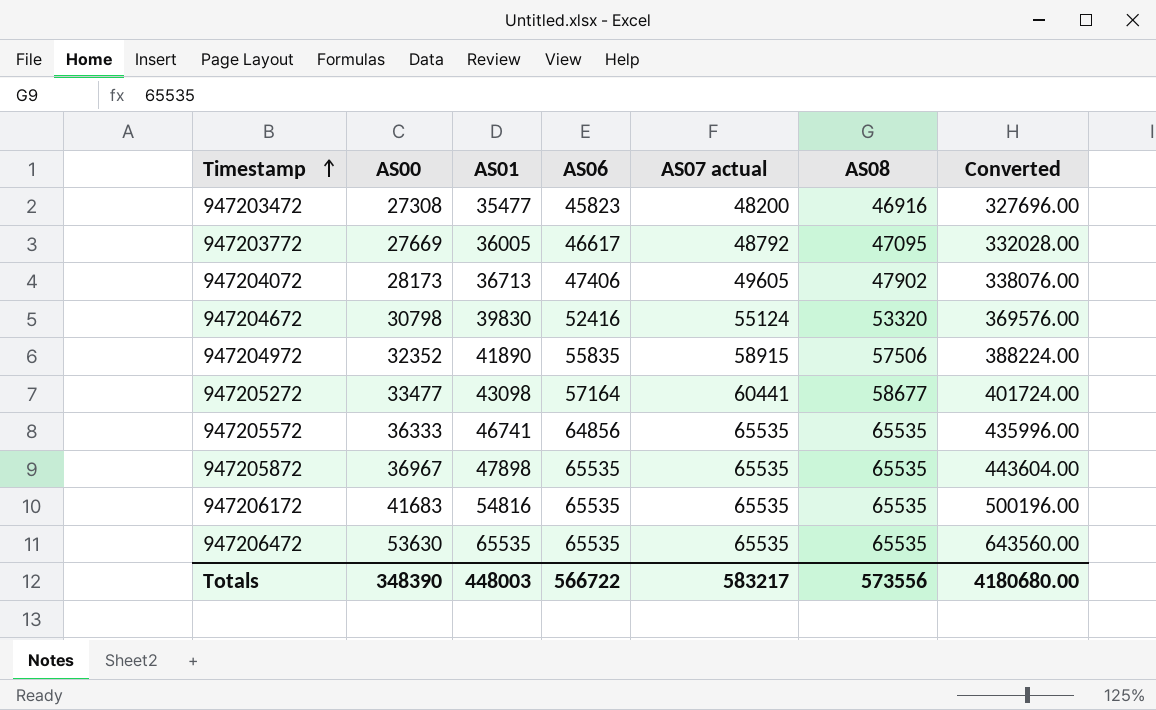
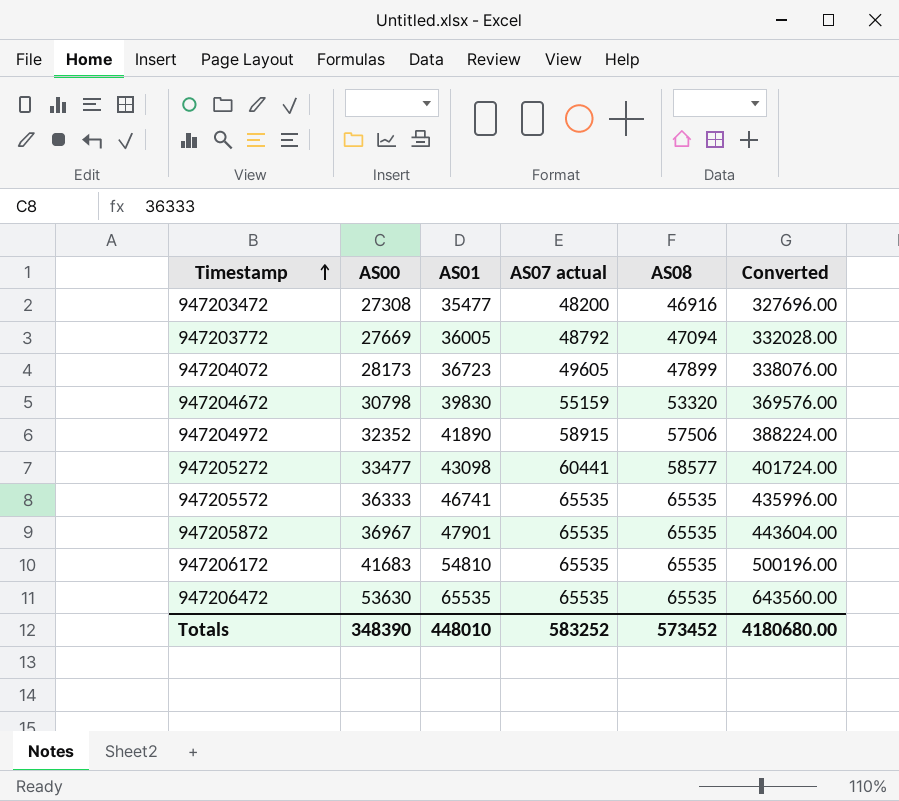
column AS06 | position: 4 -> none
947203772 | AS08: 47095 -> 47094
947204072 | AS01: 36713 -> 36723
947204072 | AS08: 47902 -> 47899
947204672 | AS07 actual: 55124 -> 55159
947205272 | AS08: 58677 -> 58577
947205872 | AS01: 47898 -> 47901
947206172 | AS01: 54816 -> 54810
Totals | AS01: 448003 -> 448010
Totals | AS07 actual: 583217 -> 583252
Totals | AS08: 573556 -> 573452

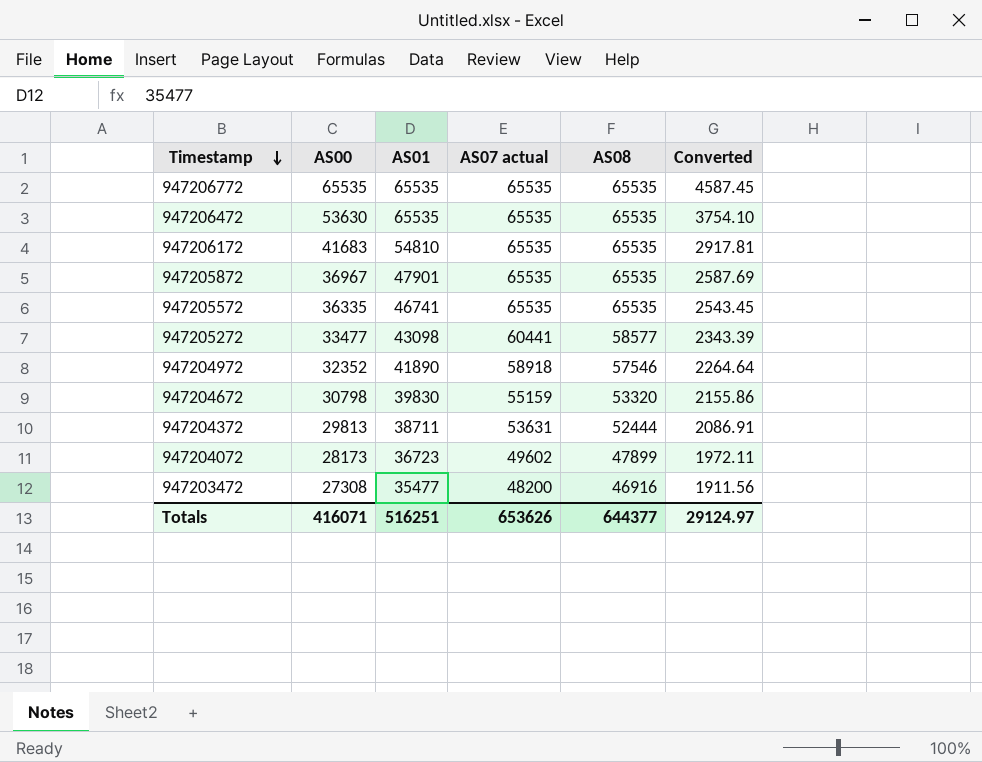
row order: Timestamp ascending -> Timestamp descending
column Converted | formula: [AS00] * 12 -> [AS00] * 0.07
row 947203772: 27669 | 36005 | 48792 | 47094 | 332028.00 -> none
row 947206772: none -> 65535 | 65535 | 65535 | 65535 | 4587.45
947205572 | AS00: 36333 -> 36335
947204972 | AS07 actual: 58915 -> 58918
947204972 | AS08: 57506 -> 57546
row 947204372: none -> 29813 | 38711 | 53631 | 52444 | 2086.91
947204072 | AS07 actual: 49605 -> 49602
Totals | AS00: 348390 -> 416071
Totals | AS01: 448010 -> 516251
Totals | AS07 actual: 583252 -> 653626
Totals | AS08: 573452 -> 644377
Totals | Converted: 4180680.00 -> 29124.97

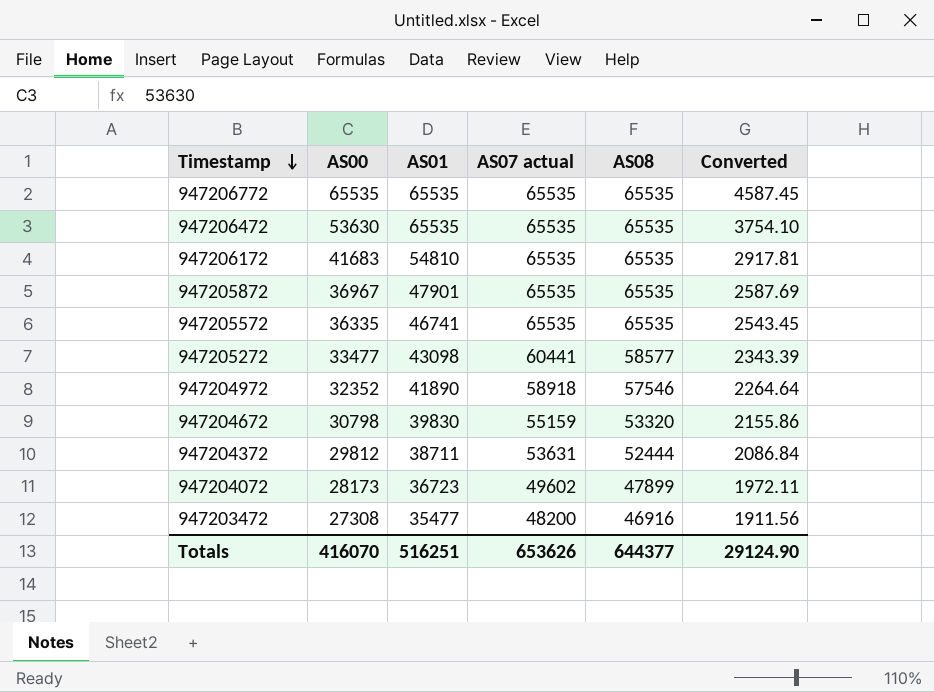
947204372 | AS00: 29813 -> 29812
947204372 | Converted: 2086.91 -> 2086.84
Totals | AS00: 416071 -> 416070
Totals | Converted: 29124.97 -> 29124.90

